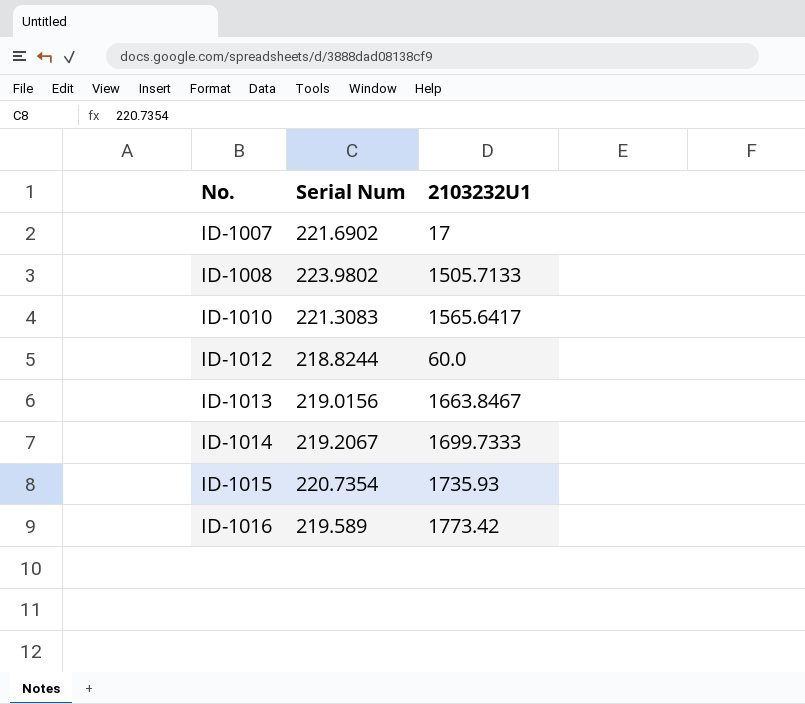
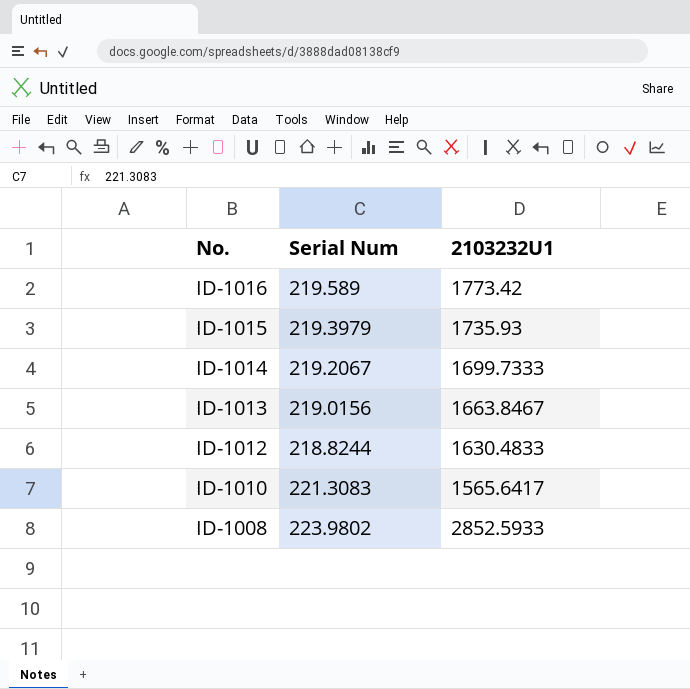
row order: No. ascending -> No. descending
row ID-1007: 221.6902 | 17 -> none
ID-1015 | Serial Num: 220.7354 -> 219.3979
ID-1012 | 2103232U1: 60.0 -> 1630.4833
ID-1008 | 2103232U1: 1505.7133 -> 2852.5933

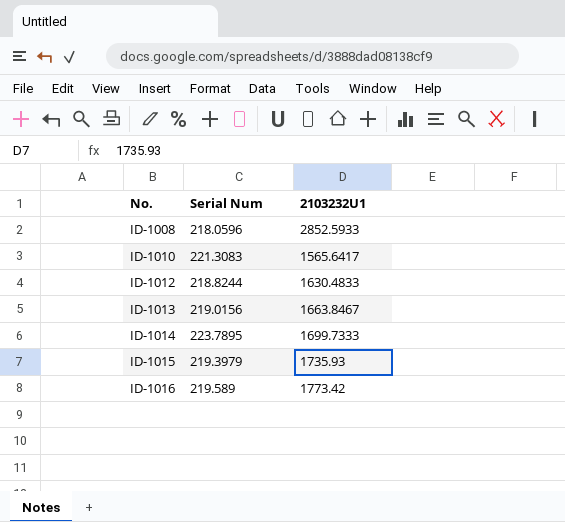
row order: No. descending -> No. ascending
ID-1008 | Serial Num: 223.9802 -> 218.0596
ID-1014 | Serial Num: 219.2067 -> 223.7895

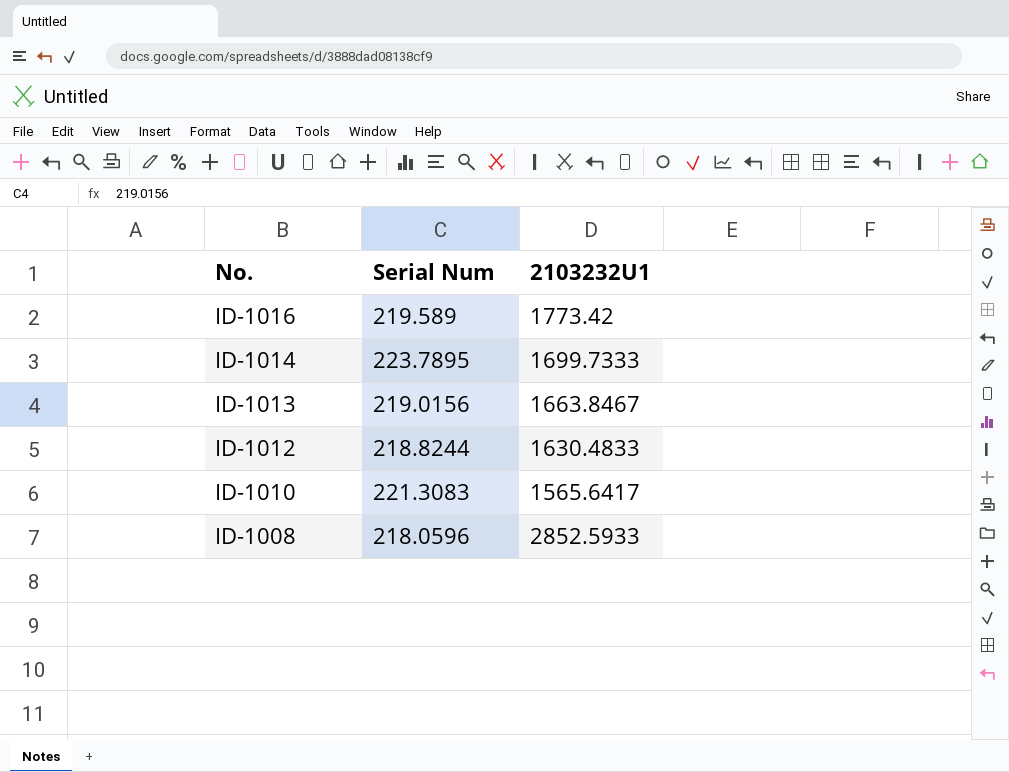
row order: No. ascending -> No. descending
row ID-1015: 219.3979 | 1735.93 -> none

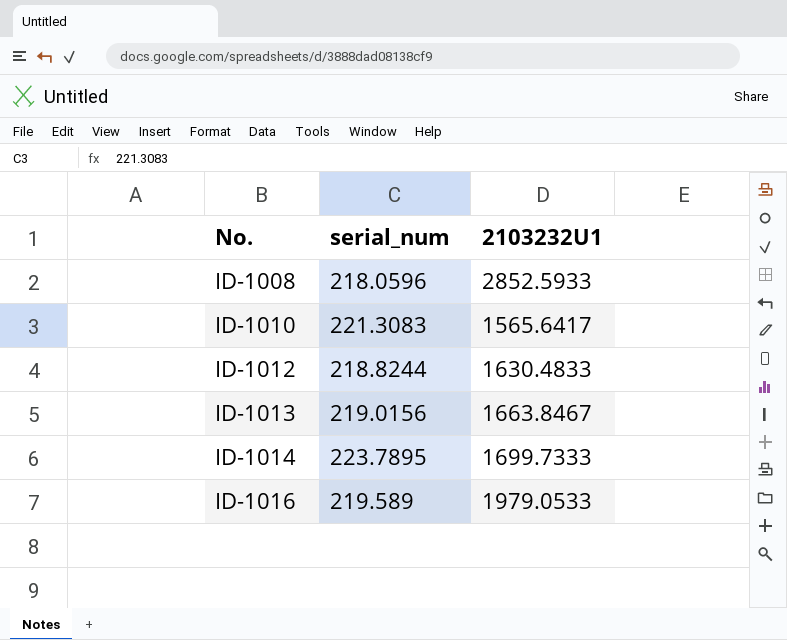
row order: No. descending -> No. ascending
column name: Serial Num -> serial_num
ID-1016 | 2103232U1: 1773.42 -> 1979.0533

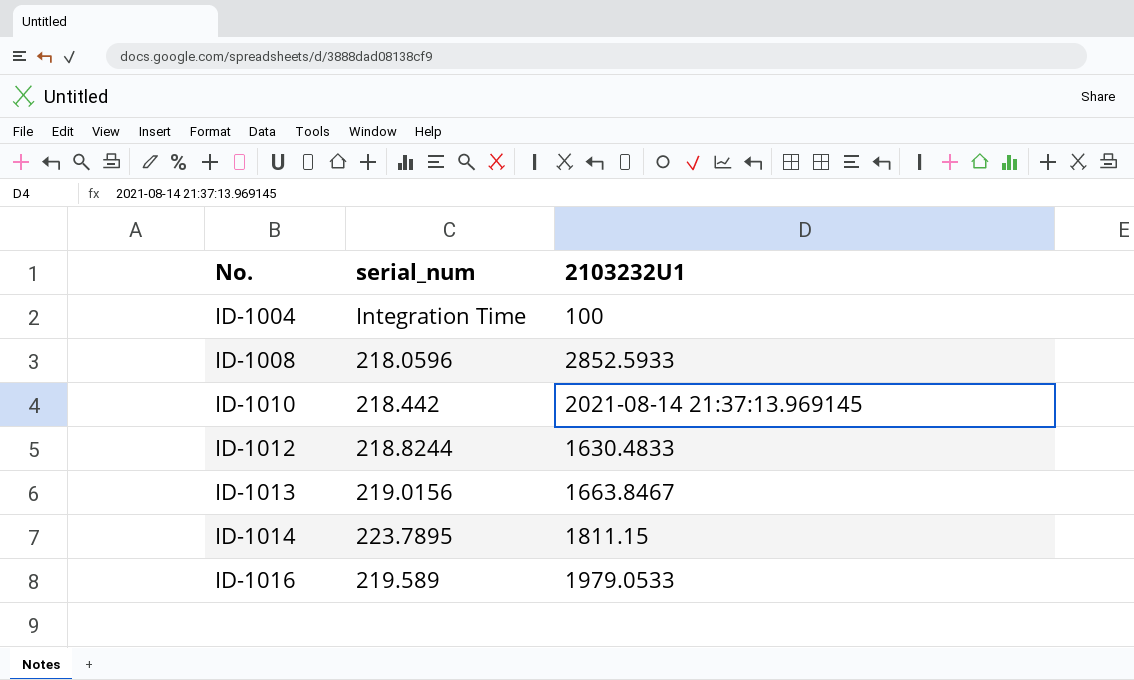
row ID-1004: none -> Integration Time | 100
ID-1010 | serial_num: 221.3083 -> 218.442
ID-1010 | 2103232U1: 1565.6417 -> 2021-08-14 21:37:13.969145
ID-1014 | 2103232U1: 1699.7333 -> 1811.15

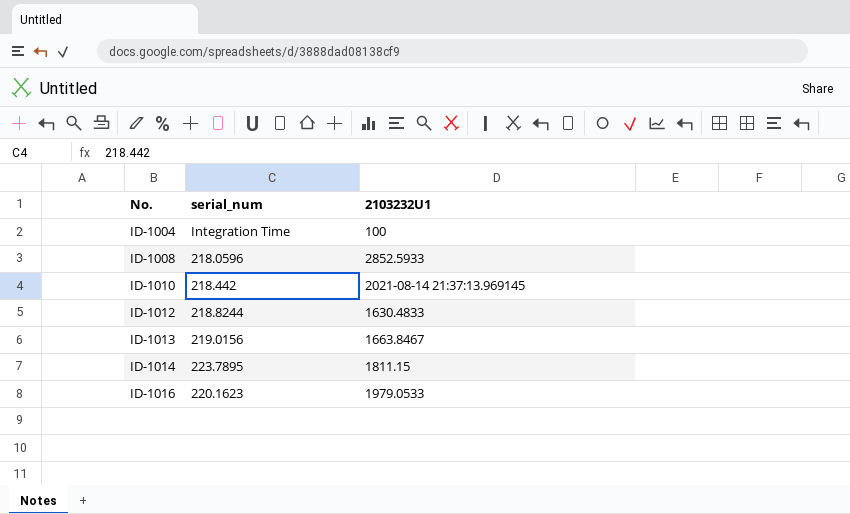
ID-1016 | serial_num: 219.589 -> 220.1623

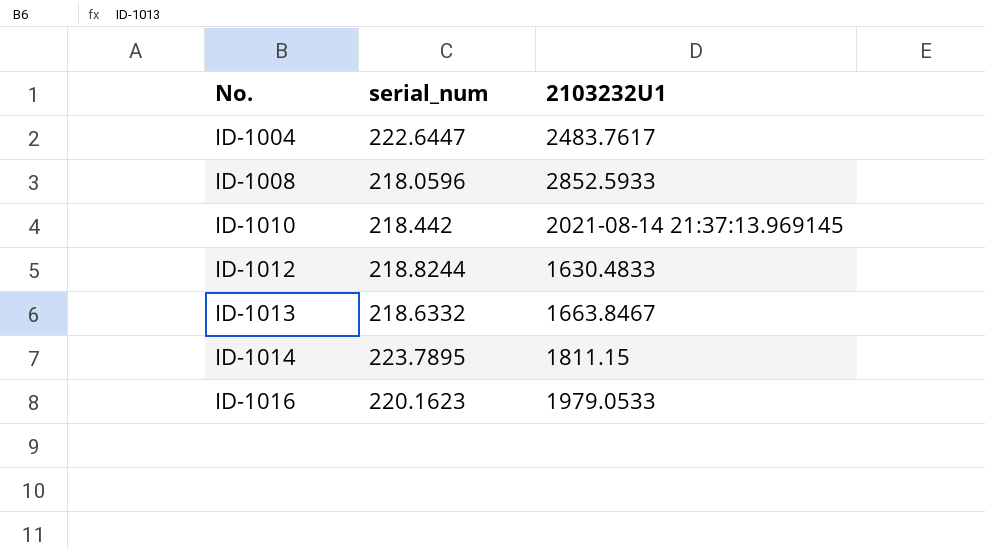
ID-1004 | serial_num: Integration Time -> 222.6447
ID-1004 | 2103232U1: 100 -> 2483.7617
ID-1013 | serial_num: 219.0156 -> 218.6332

